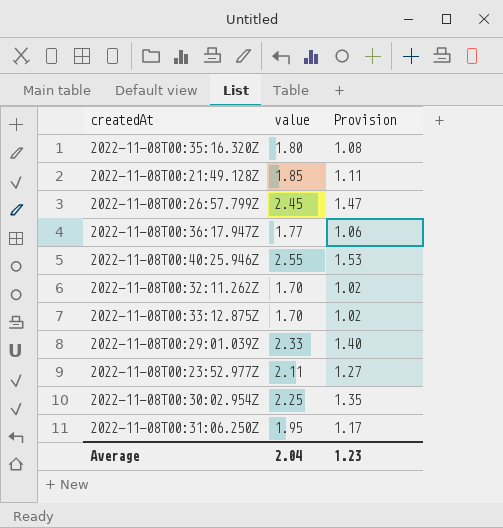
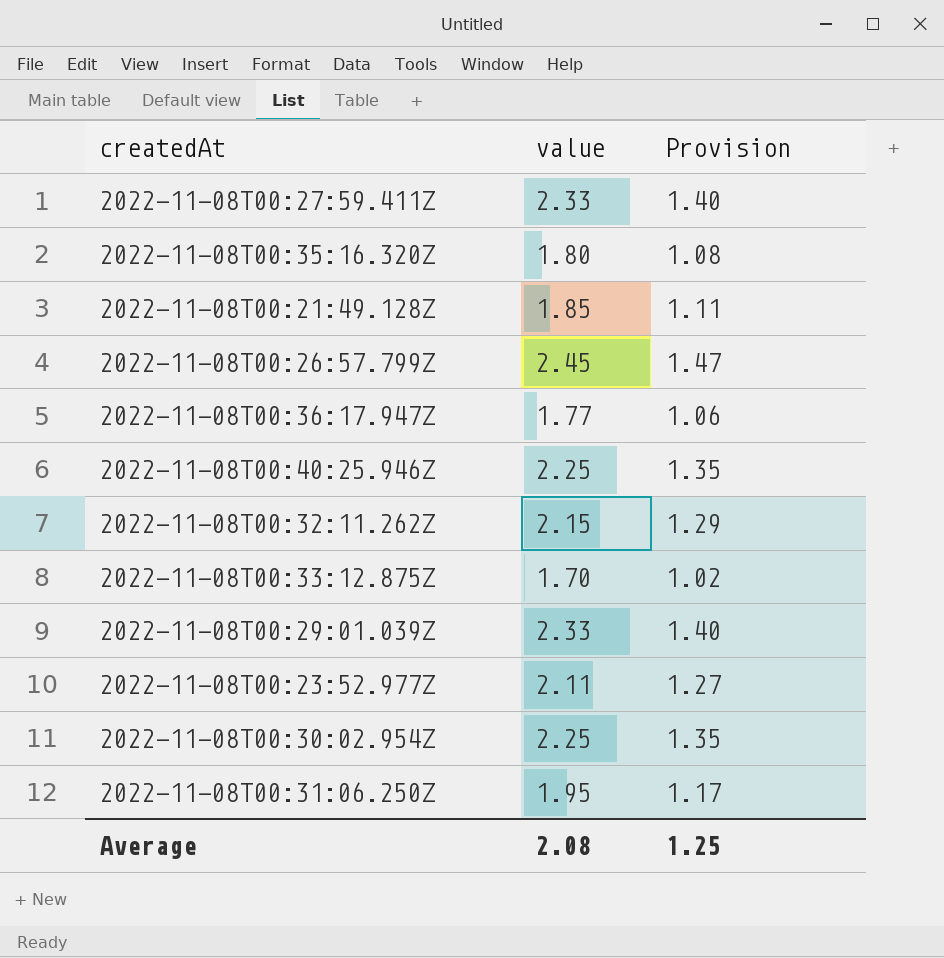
row 2022-11-08T00:27:59.411Z: none -> 2.33 | 1.40
2022-11-08T00:40:25.946Z | value: 2.55 -> 2.25
2022-11-08T00:40:25.946Z | Provision: 1.53 -> 1.35
2022-11-08T00:32:11.262Z | value: 1.70 -> 2.15
2022-11-08T00:32:11.262Z | Provision: 1.02 -> 1.29
Average | value: 2.04 -> 2.08
Average | Provision: 1.23 -> 1.25

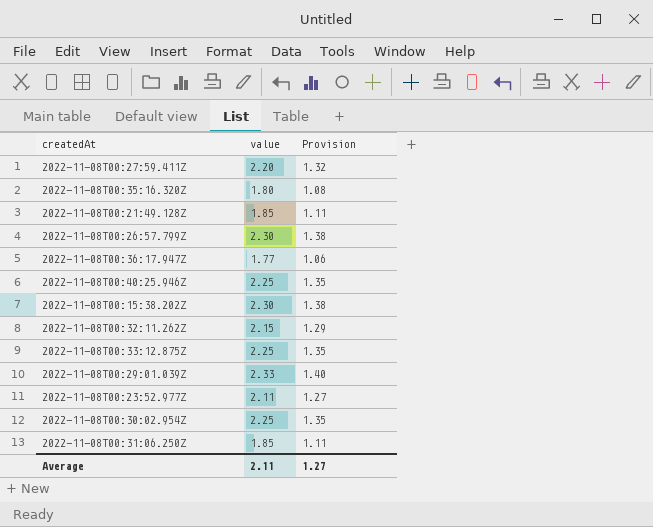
2022-11-08T00:27:59.411Z | value: 2.33 -> 2.20
2022-11-08T00:27:59.411Z | Provision: 1.40 -> 1.32
2022-11-08T00:26:57.799Z | value: 2.45 -> 2.30
2022-11-08T00:26:57.799Z | Provision: 1.47 -> 1.38
row 2022-11-08T00:15:38.202Z: none -> 2.30 | 1.38
2022-11-08T00:33:12.875Z | value: 1.70 -> 2.25
2022-11-08T00:33:12.875Z | Provision: 1.02 -> 1.35
2022-11-08T00:31:06.250Z | value: 1.95 -> 1.85
2022-11-08T00:31:06.250Z | Provision: 1.17 -> 1.11
Average | value: 2.08 -> 2.11
Average | Provision: 1.25 -> 1.27

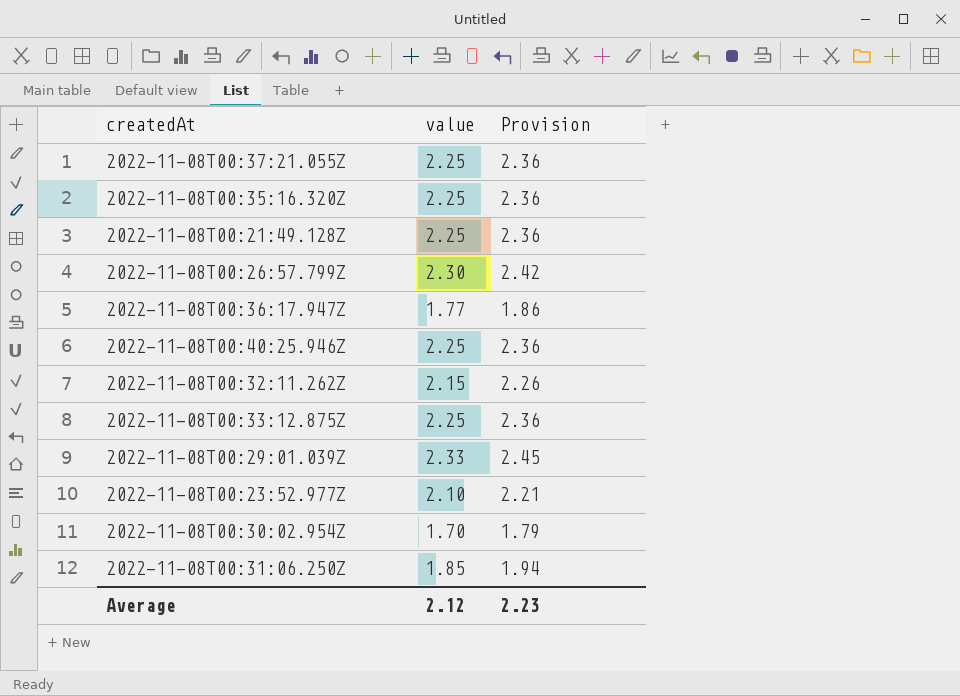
column Provision | formula: [value] * 0.6 -> [value] * 1.05
row 2022-11-08T00:27:59.411Z: 2.20 | 1.32 -> none
row 2022-11-08T00:15:38.202Z: 2.30 | 1.38 -> none
row 2022-11-08T00:37:21.055Z: none -> 2.25 | 2.36
2022-11-08T00:35:16.320Z | value: 1.80 -> 2.25
2022-11-08T00:21:49.128Z | value: 1.85 -> 2.25
2022-11-08T00:23:52.977Z | value: 2.11 -> 2.10
2022-11-08T00:30:02.954Z | value: 2.25 -> 1.70
Average | value: 2.11 -> 2.12
Average | Provision: 1.27 -> 2.23

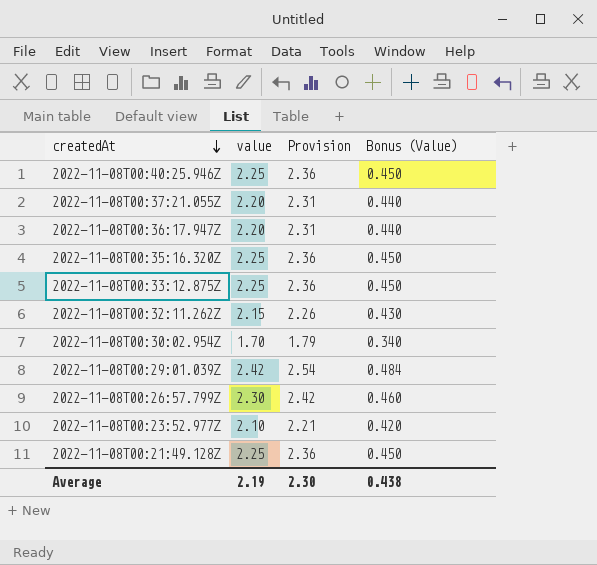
row order: none -> createdAt descending
column Bonus (Value) | formula: none -> [value] * 0.2
row 2022-11-08T00:31:06.250Z: 1.85 | 1.94 -> none
2022-11-08T00:37:21.055Z | value: 2.25 -> 2.20
2022-11-08T00:37:21.055Z | Provision: 2.36 -> 2.31
2022-11-08T00:36:17.947Z | value: 1.77 -> 2.20
2022-11-08T00:36:17.947Z | Provision: 1.86 -> 2.31
2022-11-08T00:29:01.039Z | value: 2.33 -> 2.42
2022-11-08T00:29:01.039Z | Provision: 2.45 -> 2.54
Average | value: 2.12 -> 2.19
Average | Provision: 2.23 -> 2.30

